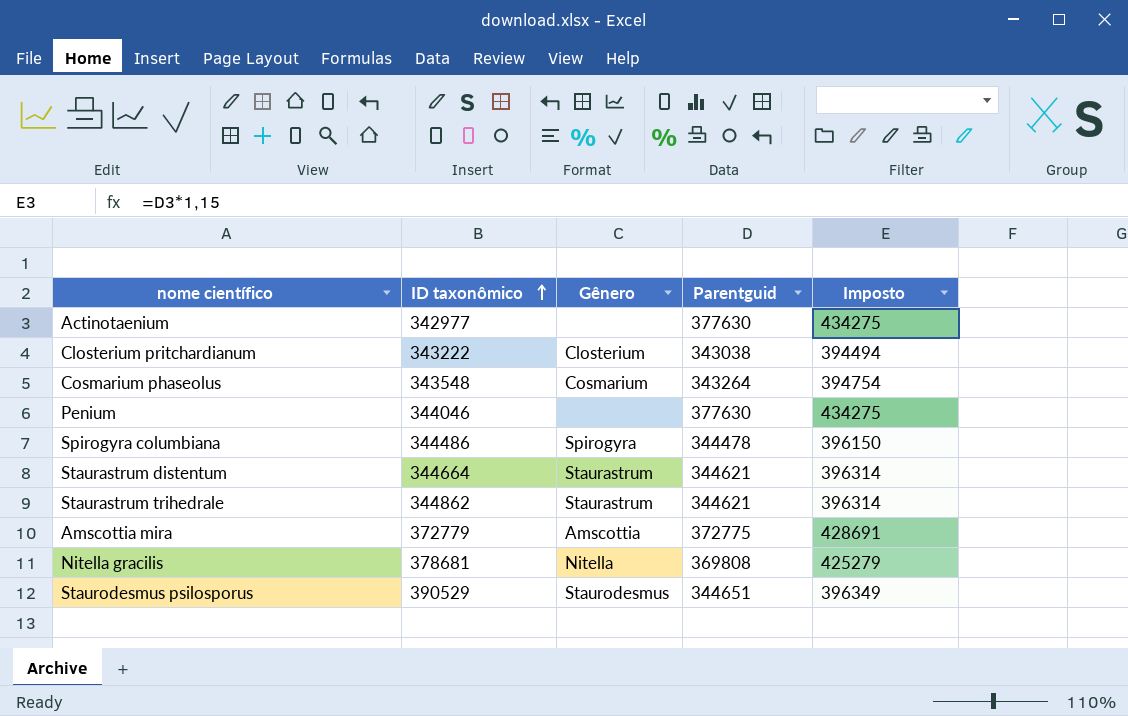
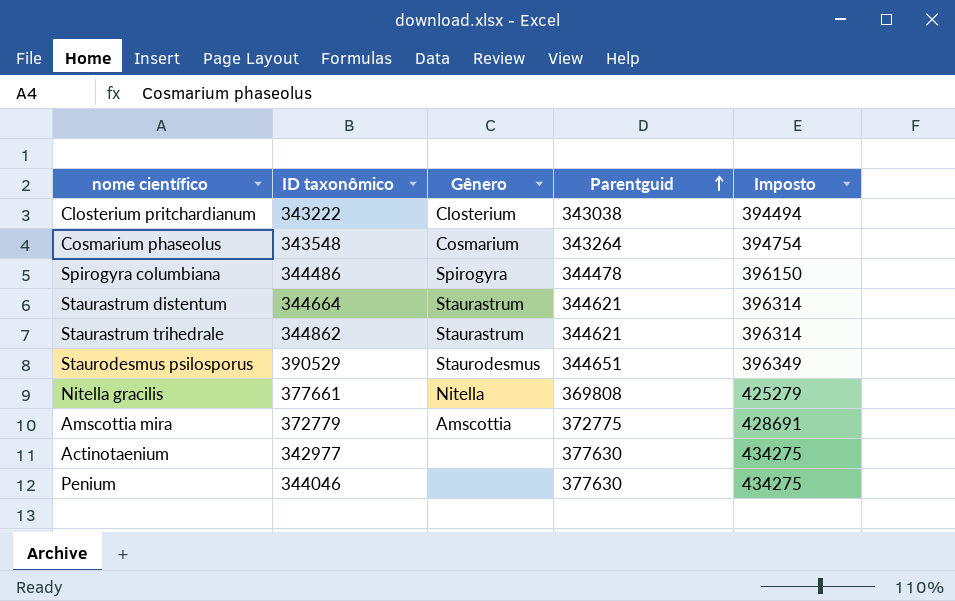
row order: ID taxonômico ascending -> Parentguid ascending
Nitella gracilis | ID taxonômico: 378681 -> 377661

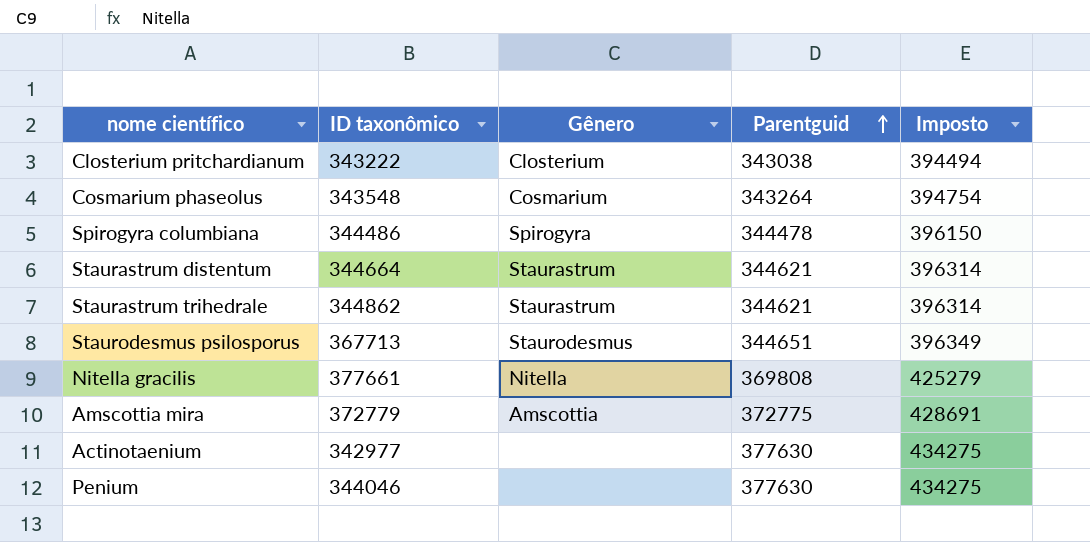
Staurodesmus psilosporus | ID taxonômico: 390529 -> 367713

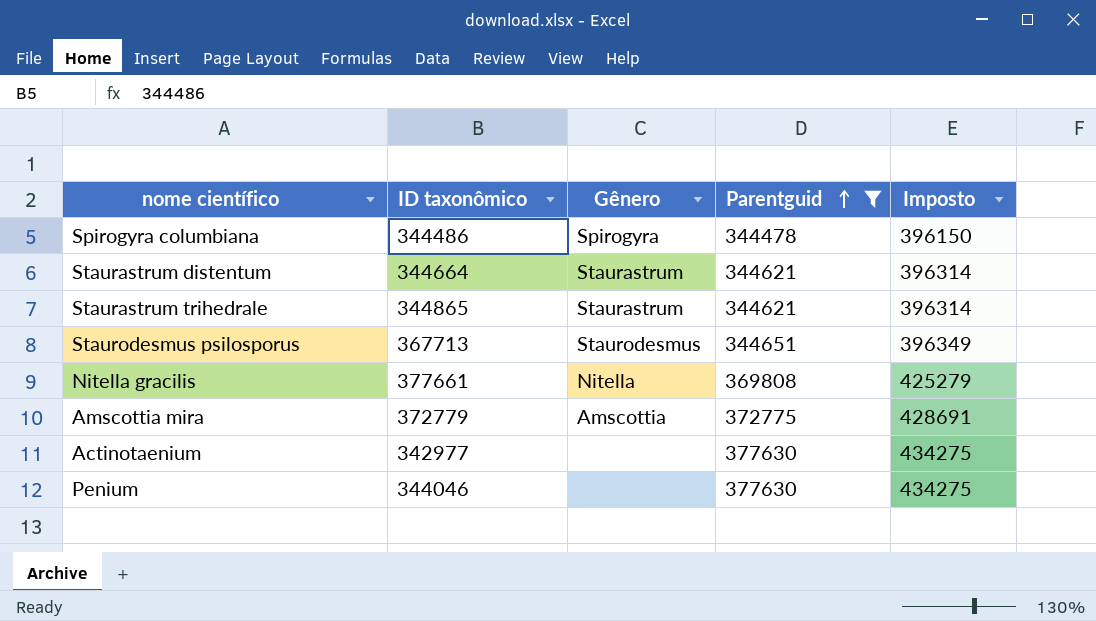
filter: none -> Parentguid >= 344478
Staurastrum trihedrale | ID taxonômico: 344862 -> 344865

